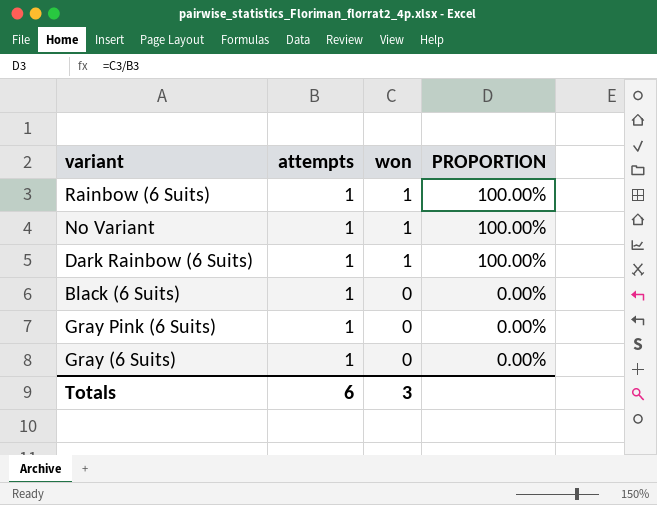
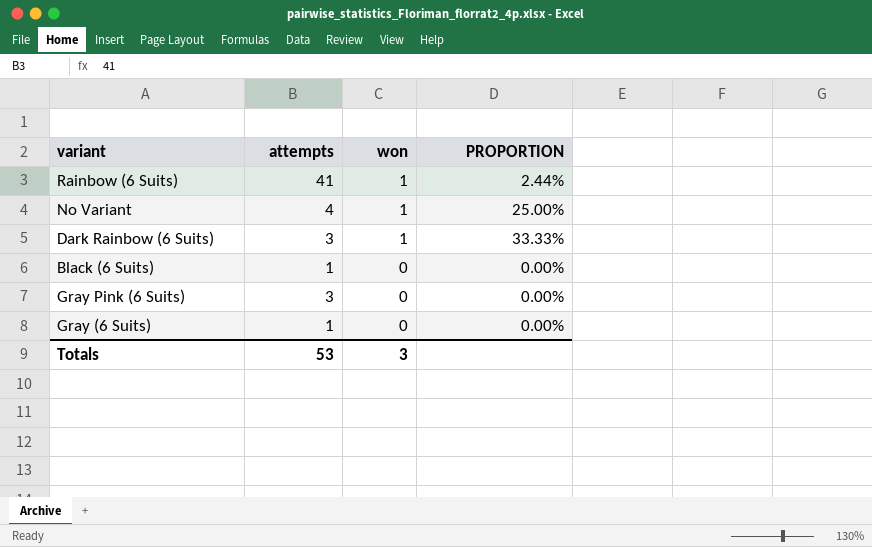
Rainbow (6 Suits) | attempts: 1 -> 41
Rainbow (6 Suits) | PROPORTION: 100.00% -> 2.44%
No Variant | attempts: 1 -> 4
No Variant | PROPORTION: 100.00% -> 25.00%
Dark Rainbow (6 Suits) | attempts: 1 -> 3
Dark Rainbow (6 Suits) | PROPORTION: 100.00% -> 33.33%
Gray Pink (6 Suits) | attempts: 1 -> 3
Totals | attempts: 6 -> 53

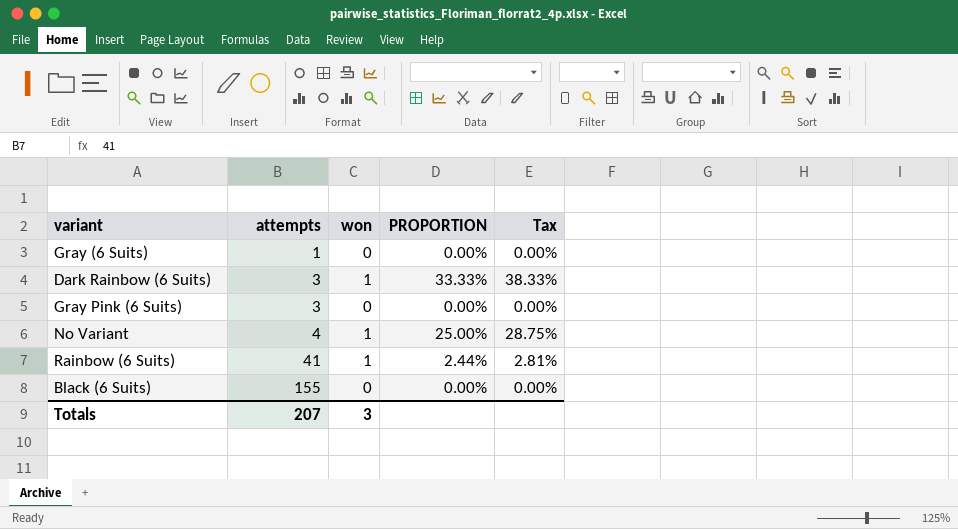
row order: won descending -> attempts ascending
column Tax | formula: none -> [PROPORTION] * 1.15
Black (6 Suits) | attempts: 1 -> 155
Totals | attempts: 53 -> 207

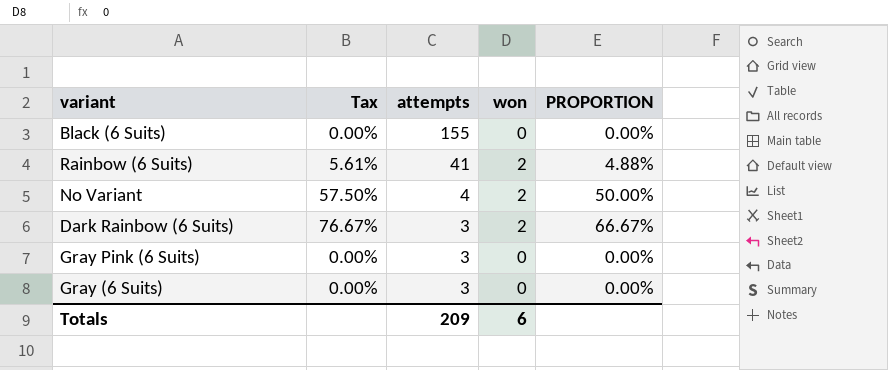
row order: attempts ascending -> attempts descending
column Tax | position: 5 -> 2
Rainbow (6 Suits) | Tax: 2.81% -> 5.61%
Rainbow (6 Suits) | won: 1 -> 2
Rainbow (6 Suits) | PROPORTION: 2.44% -> 4.88%
No Variant | Tax: 28.75% -> 57.50%
No Variant | won: 1 -> 2
No Variant | PROPORTION: 25.00% -> 50.00%
Dark Rainbow (6 Suits) | Tax: 38.33% -> 76.67%
Dark Rainbow (6 Suits) | won: 1 -> 2
Dark Rainbow (6 Suits) | PROPORTION: 33.33% -> 66.67%
Gray (6 Suits) | attempts: 1 -> 3
Totals | attempts: 207 -> 209
Totals | won: 3 -> 6

